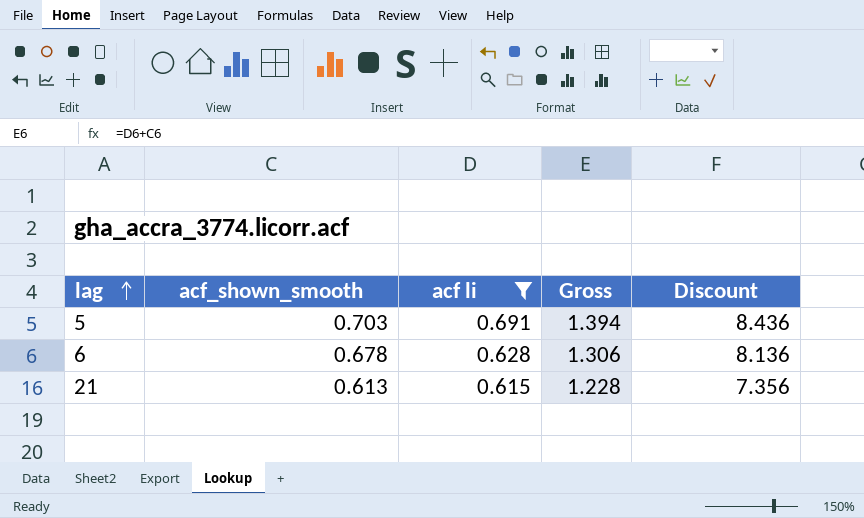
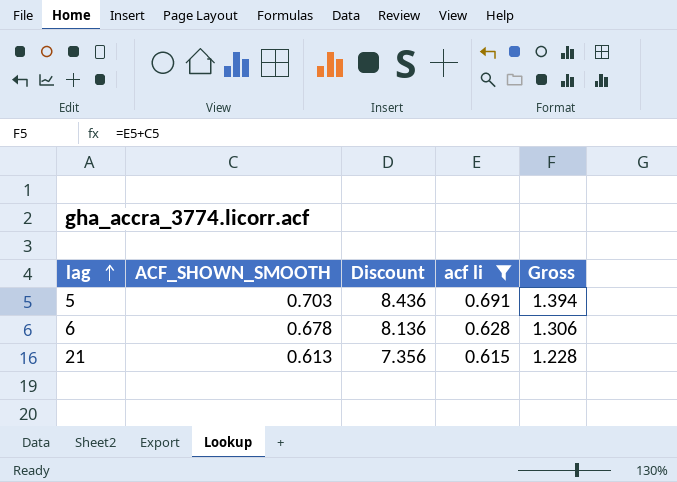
column name: acf_shown_smooth -> ACF_SHOWN_SMOOTH
column Discount | position: 5 -> 3

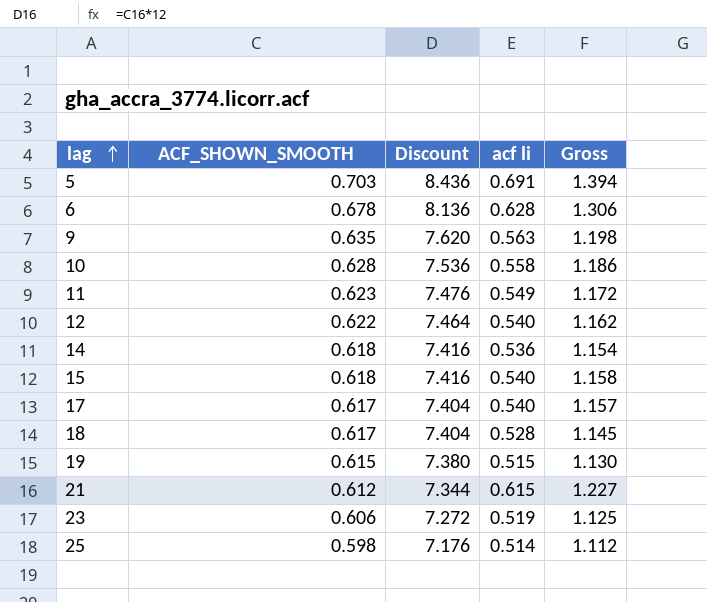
filter: acf li >= 0.615 -> none
21 | ACF_SHOWN_SMOOTH: 0.613 -> 0.612
21 | Discount: 7.356 -> 7.344
21 | Gross: 1.228 -> 1.227

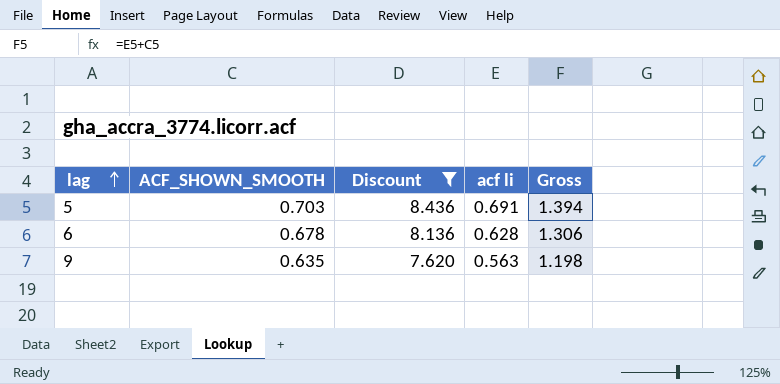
filter: none -> Discount >= 7.620

